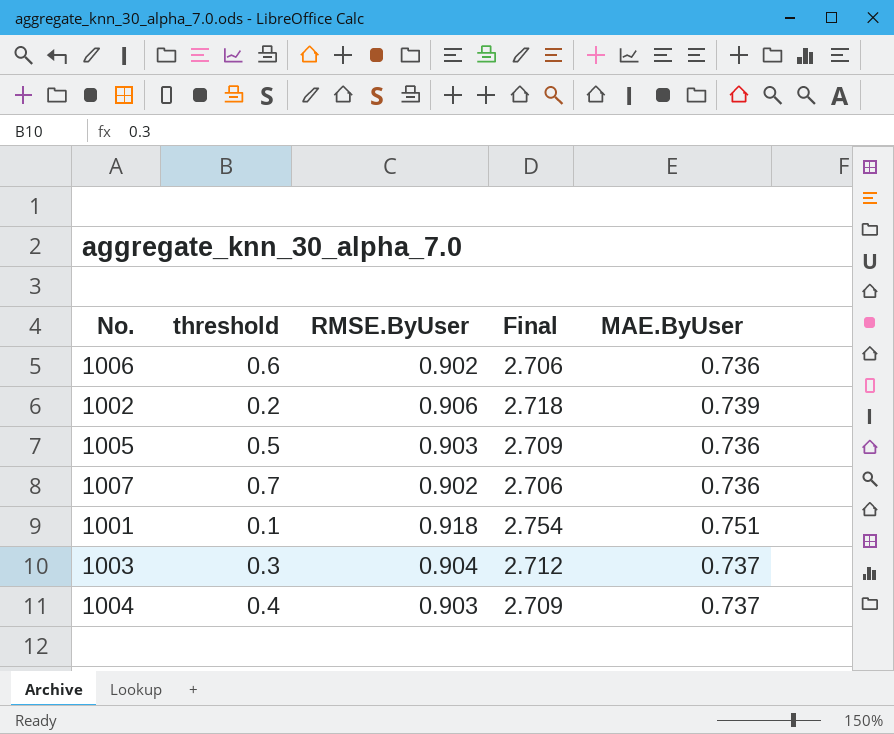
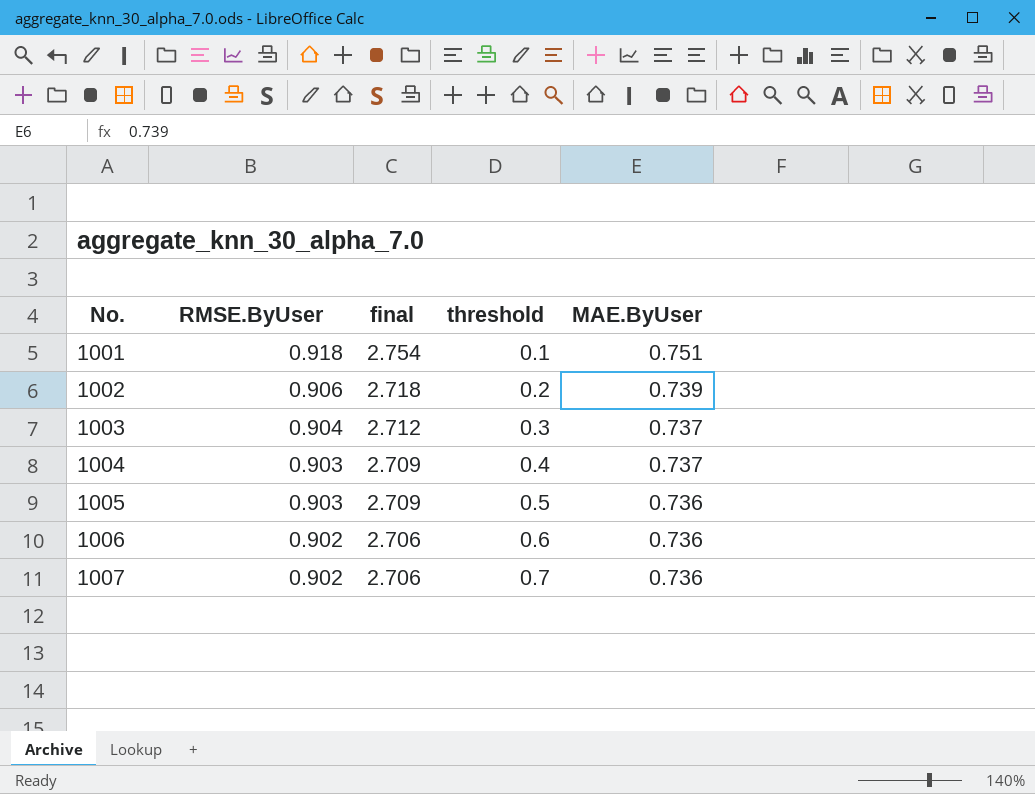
row order: none -> No. ascending
column name: Final -> final
column threshold | position: 2 -> 4

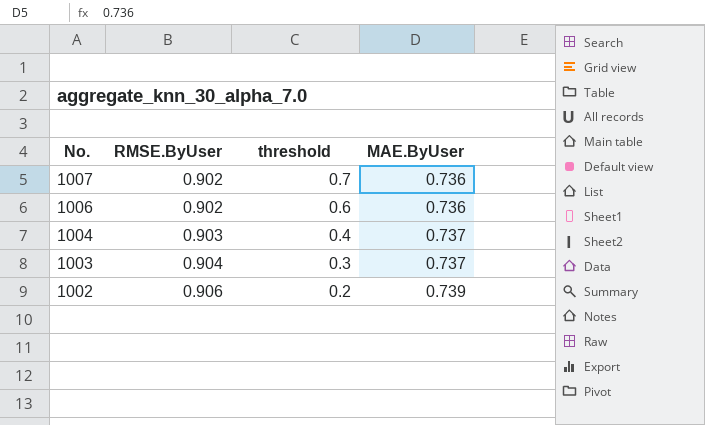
row order: No. ascending -> No. descending
column final | formula: [RMSE.ByUser] * 3 -> none
row 1001: 0.918 | 2.754 | 0.1 | 0.751 -> none
row 1005: 0.903 | 2.709 | 0.5 | 0.736 -> none

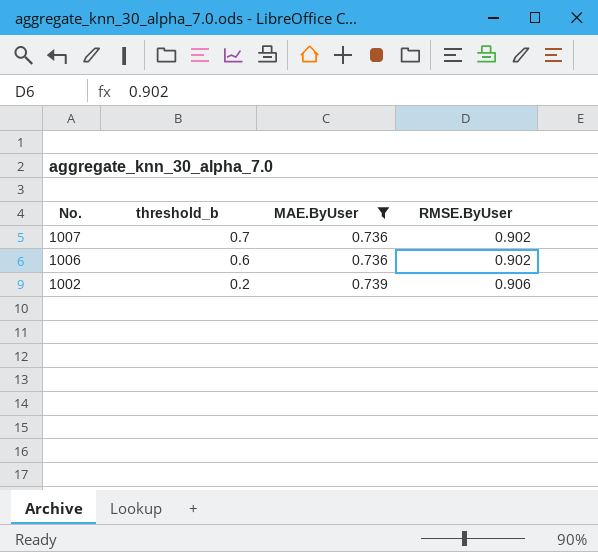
filter: none -> MAE.ByUser != 0.737
column name: threshold -> threshold_b
column RMSE.ByUser | position: 2 -> 4

